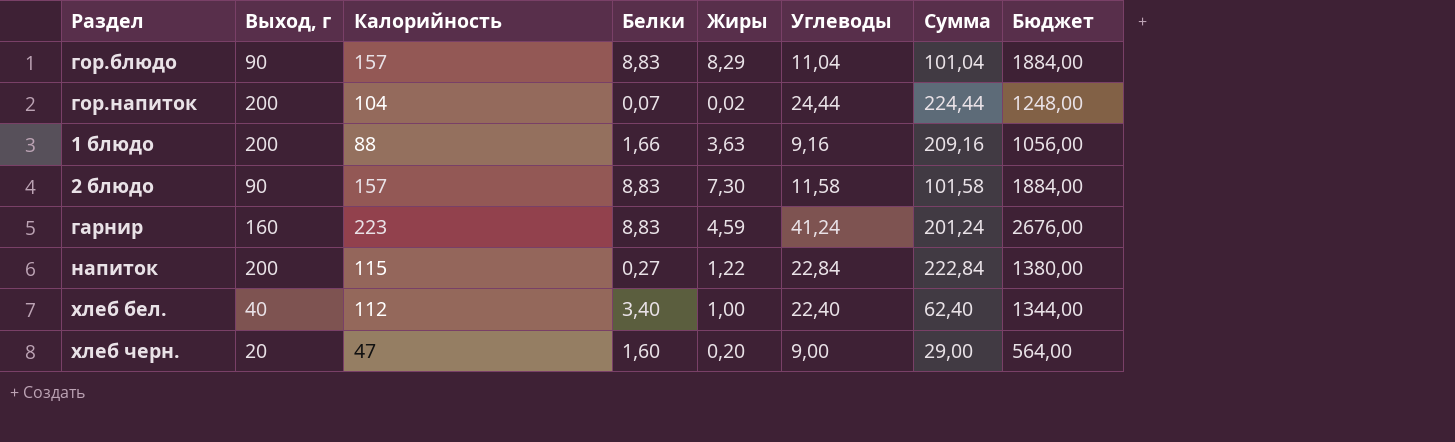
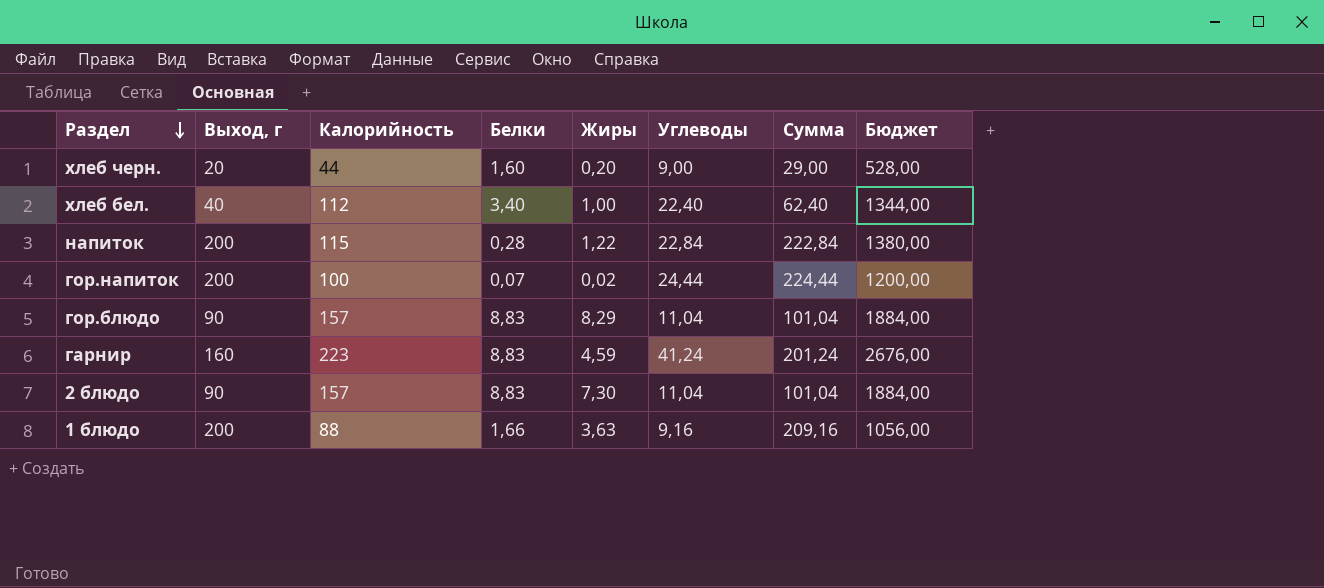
row order: none -> Раздел descending
хлеб черн. | Калорийность: 47 -> 44
хлеб черн. | Бюджет: 564,00 -> 528,00
напиток | Белки: 0,27 -> 0,28
гор.напиток | Калорийность: 104 -> 100
гор.напиток | Бюджет: 1248,00 -> 1200,00
2 блюдо | Углеводы: 11,58 -> 11,04
2 блюдо | Сумма: 101,58 -> 101,04

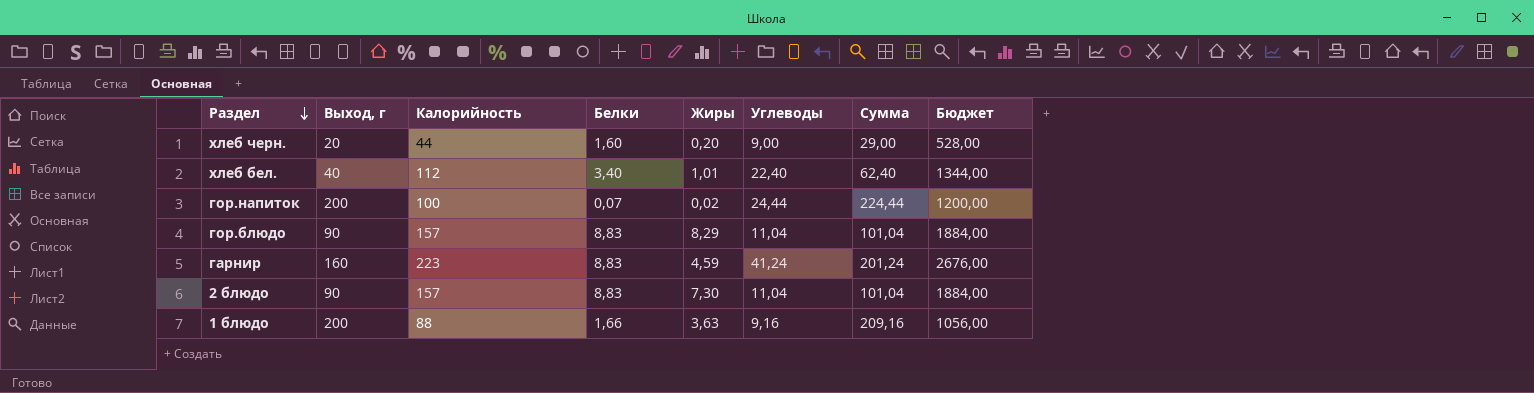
row напиток: 200 | 115 | 0,28 | 1,22 | 22,84 | 222,84 | 1380,00 -> none
хлеб бел. | Жиры: 1,00 -> 1,01

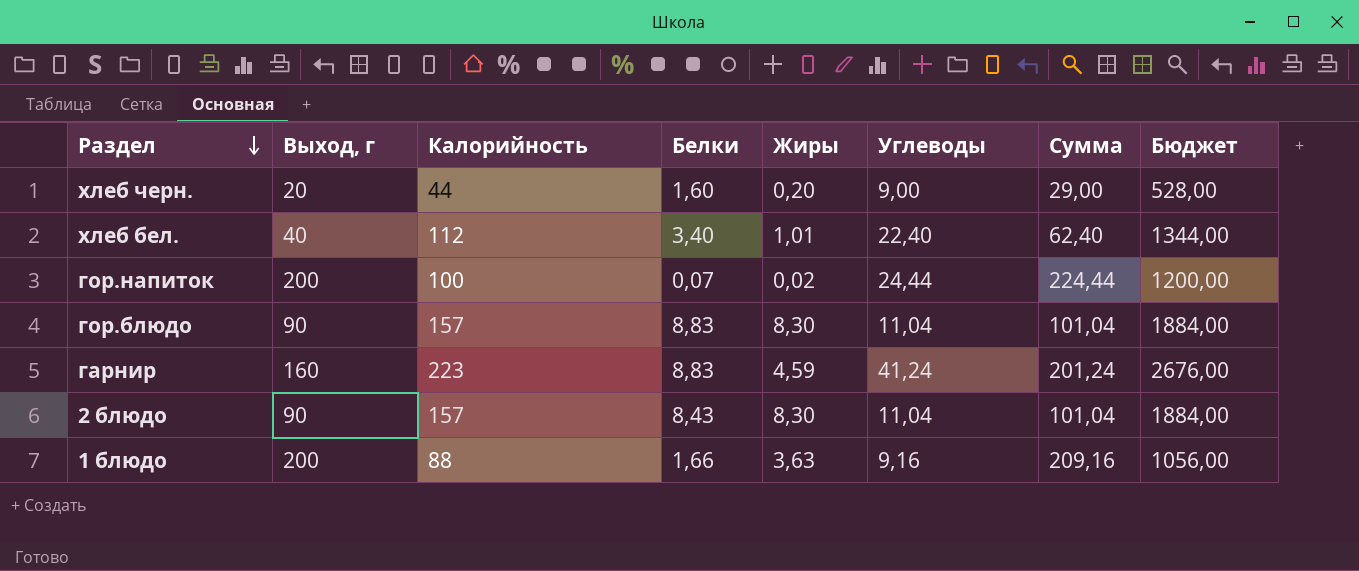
гор.блюдо | Жиры: 8,29 -> 8,30
2 блюдо | Белки: 8,83 -> 8,43
2 блюдо | Жиры: 7,30 -> 8,30

